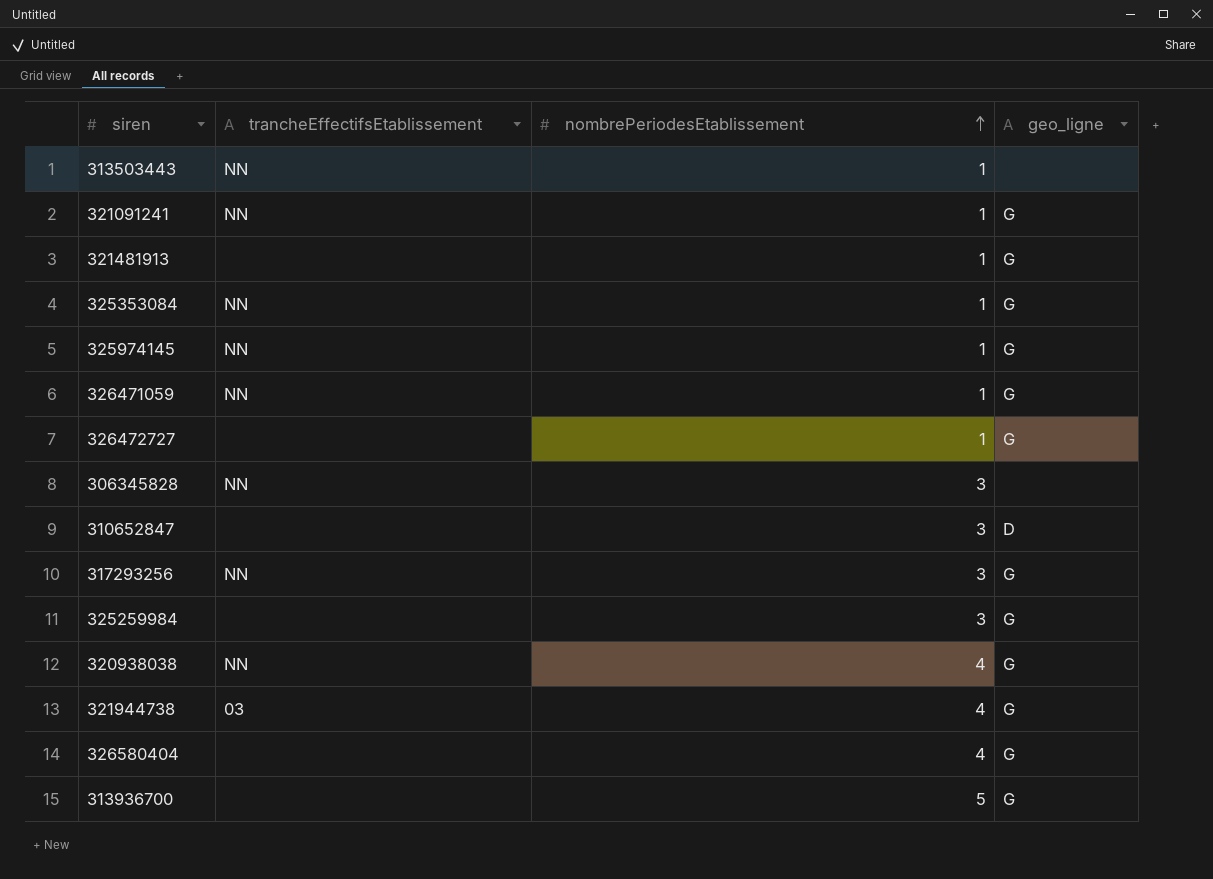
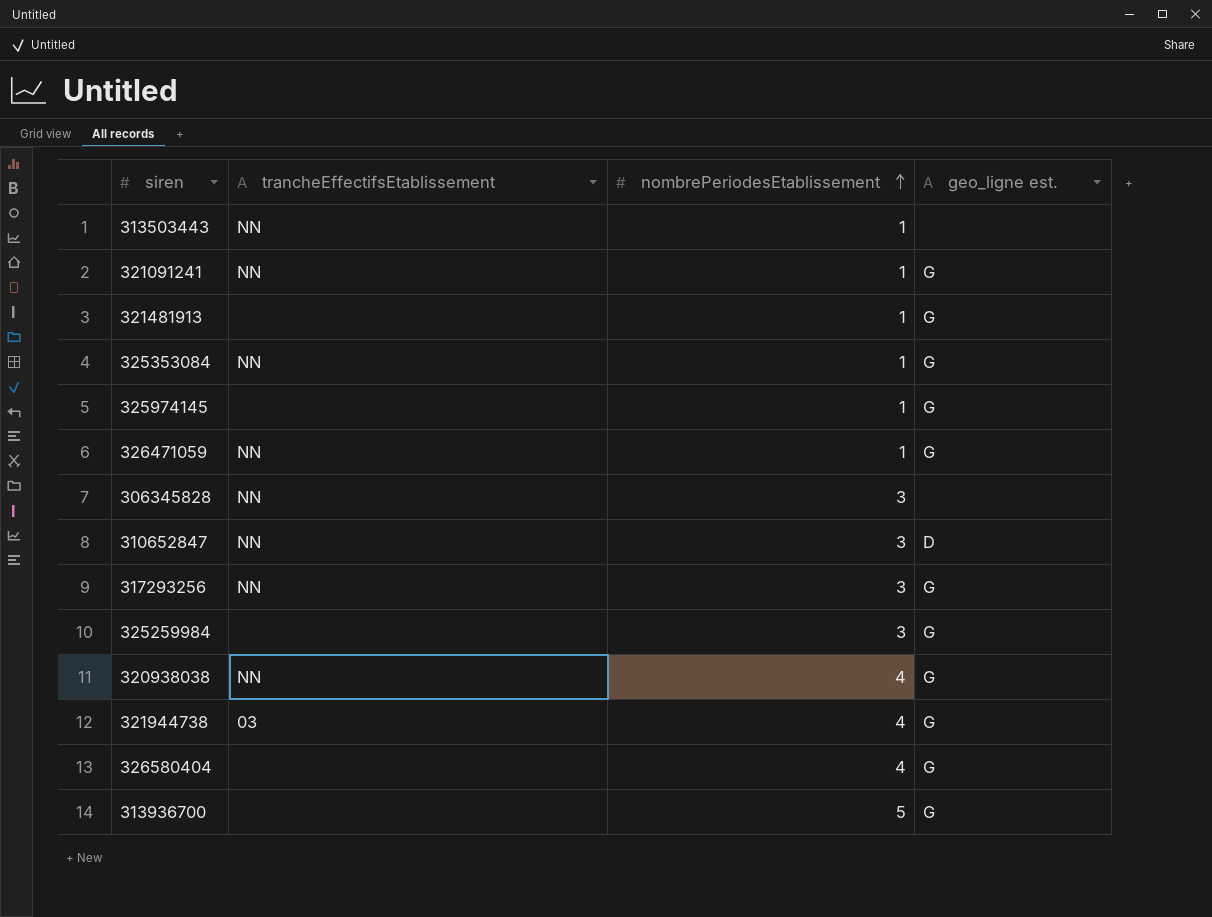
column name: geo_ligne -> geo_ligne est.
row 326472727: none | 1 | G -> none
325974145 | trancheEffectifsEtablissement: NN -> none
310652847 | trancheEffectifsEtablissement: none -> NN

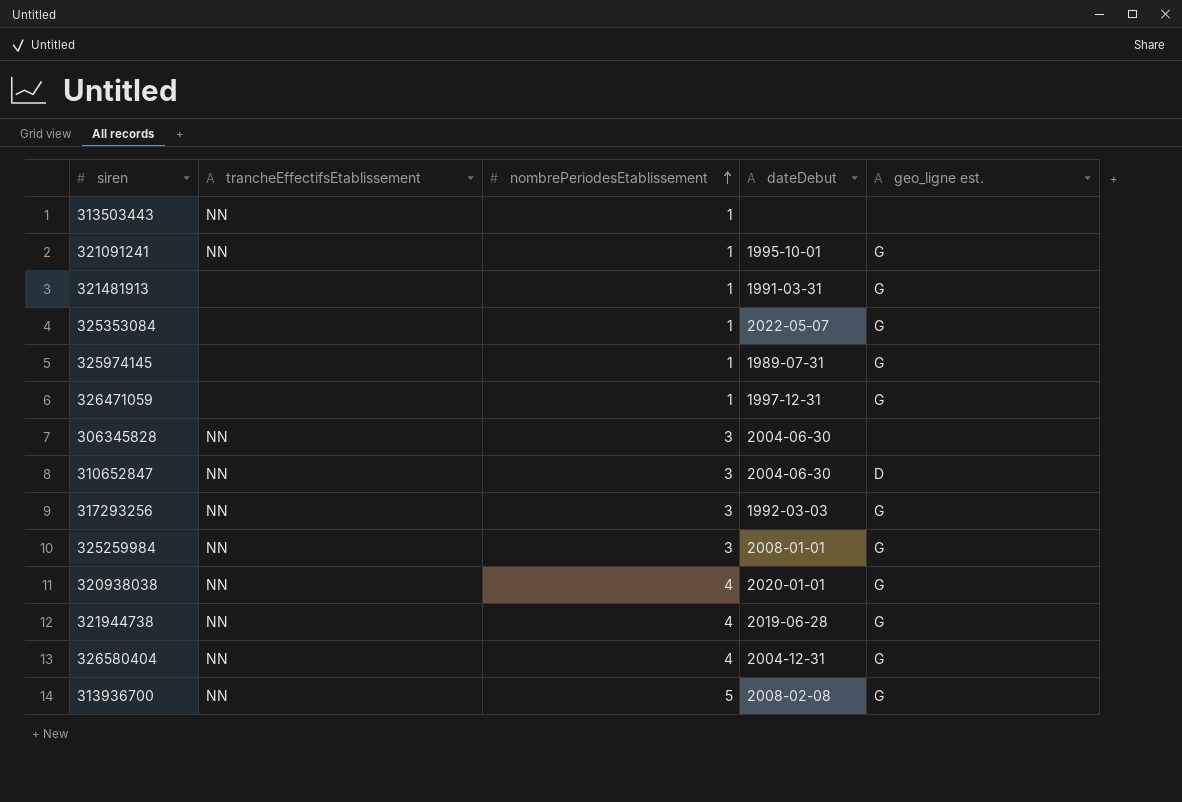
column dateDebut | position: none -> 4
325353084 | trancheEffectifsEtablissement: NN -> none
326471059 | trancheEffectifsEtablissement: NN -> none
325259984 | trancheEffectifsEtablissement: none -> NN
321944738 | trancheEffectifsEtablissement: 03 -> NN
326580404 | trancheEffectifsEtablissement: none -> NN
313936700 | trancheEffectifsEtablissement: none -> NN

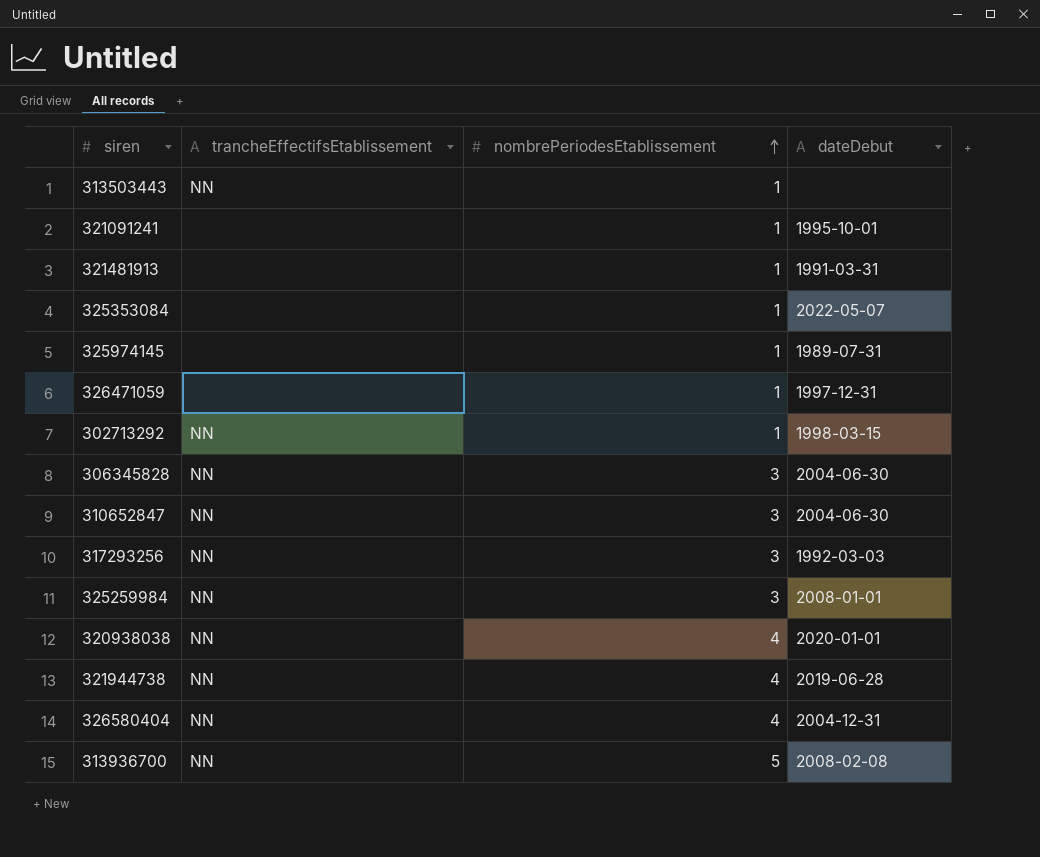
column geo_ligne est. | position: 5 -> none
321091241 | trancheEffectifsEtablissement: NN -> none
row 302713292: none -> NN | 1 | 1998-03-15

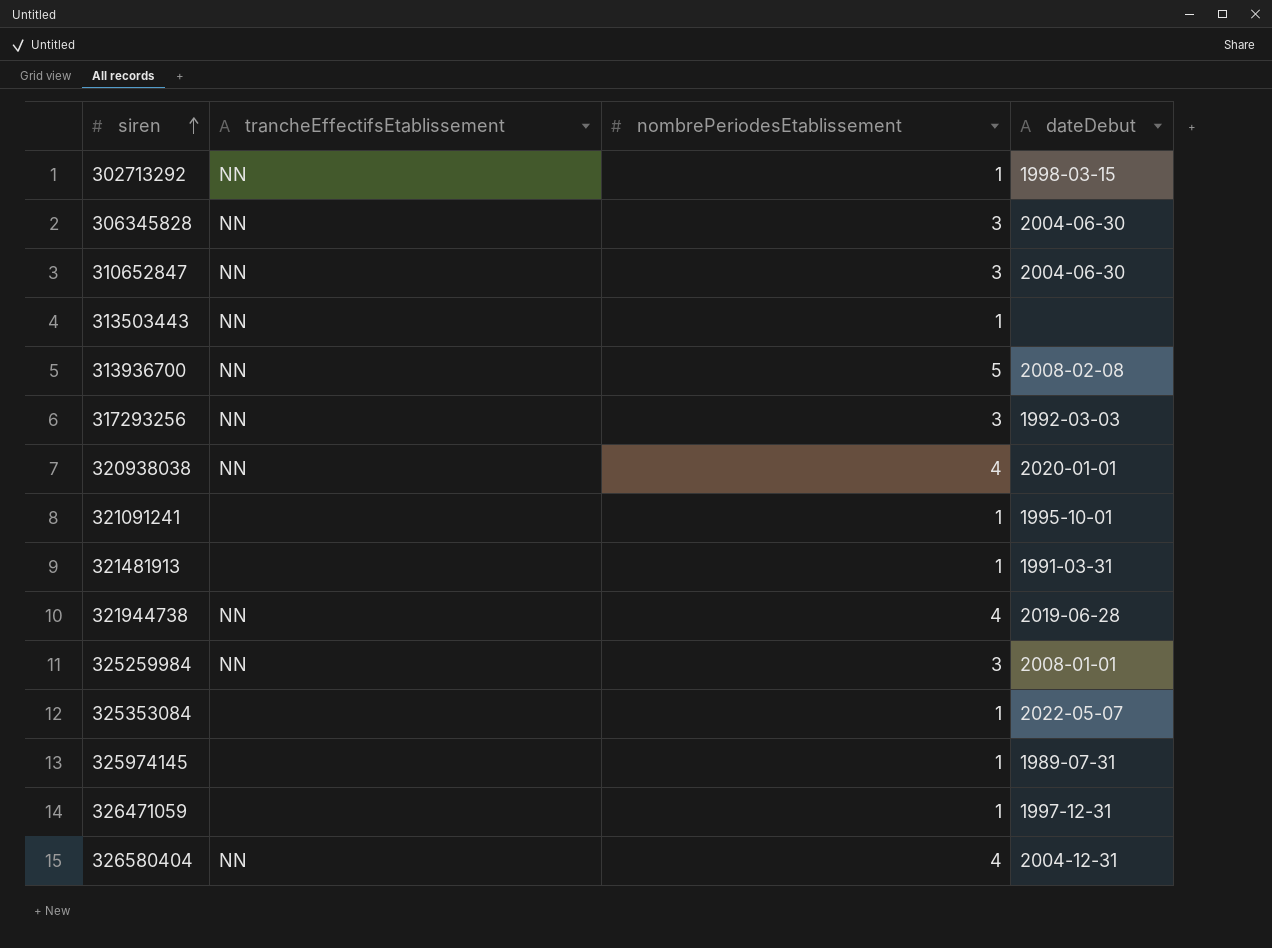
row order: nombrePeriodesEtablissement ascending -> siren ascending

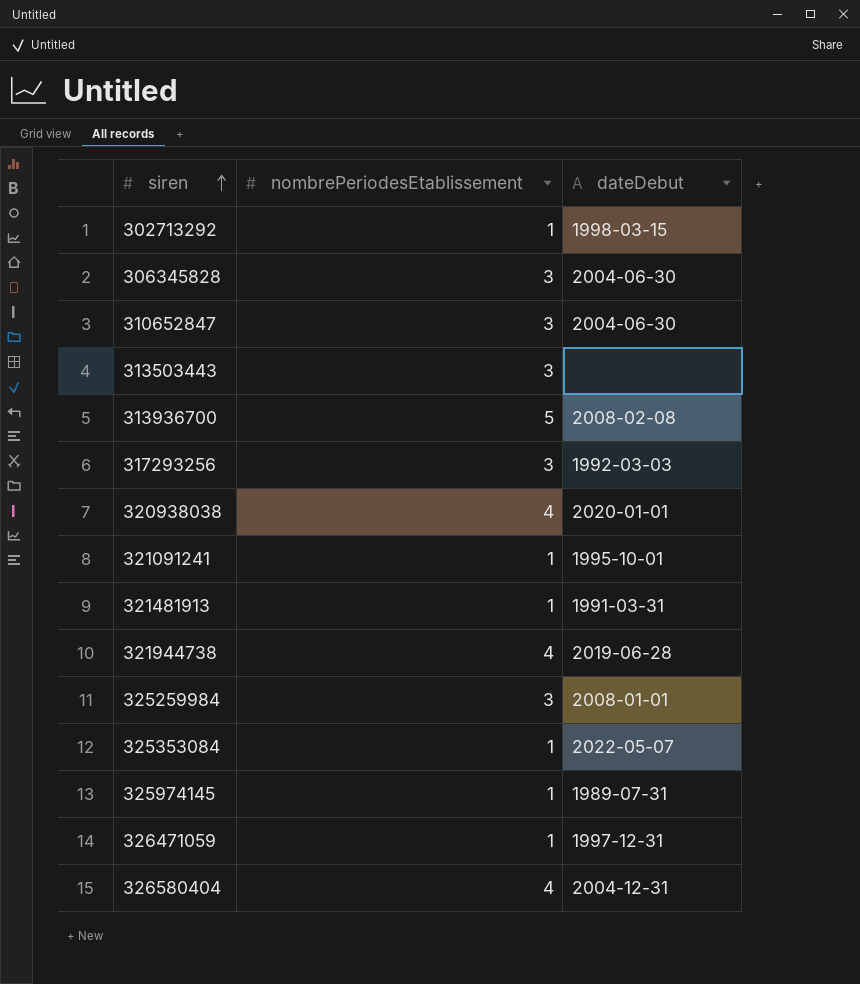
column trancheEffectifsEtablissement | position: 2 -> none
313503443 | nombrePeriodesEtablissement: 1 -> 3

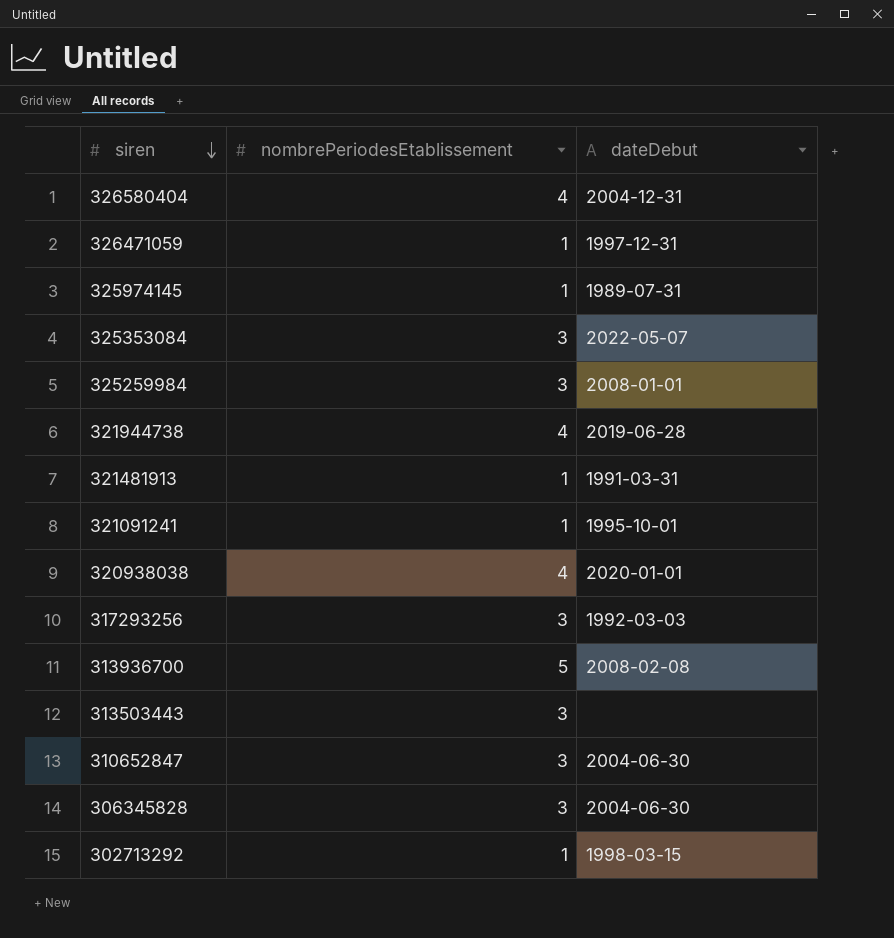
row order: siren ascending -> siren descending
325353084 | nombrePeriodesEtablissement: 1 -> 3

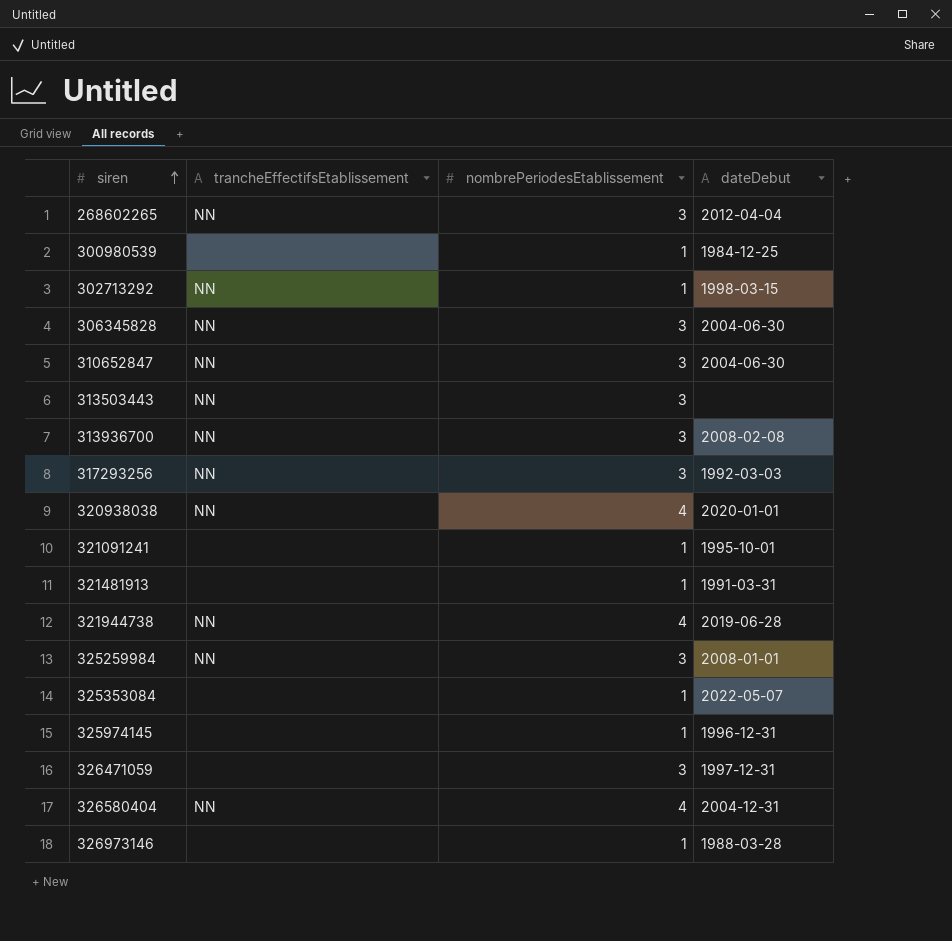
row order: siren descending -> siren ascending
column trancheEffectifsEtablissement | position: none -> 2
row 268602265: none -> NN | 3 | 2012-04-04
row 300980539: none -> none | 1 | 1984-12-25
313936700 | nombrePeriodesEtablissement: 5 -> 3
325353084 | nombrePeriodesEtablissement: 3 -> 1
325974145 | dateDebut: 1989-07-31 -> 1996-12-31
326471059 | nombrePeriodesEtablissement: 1 -> 3
row 326973146: none -> none | 1 | 1988-03-28

